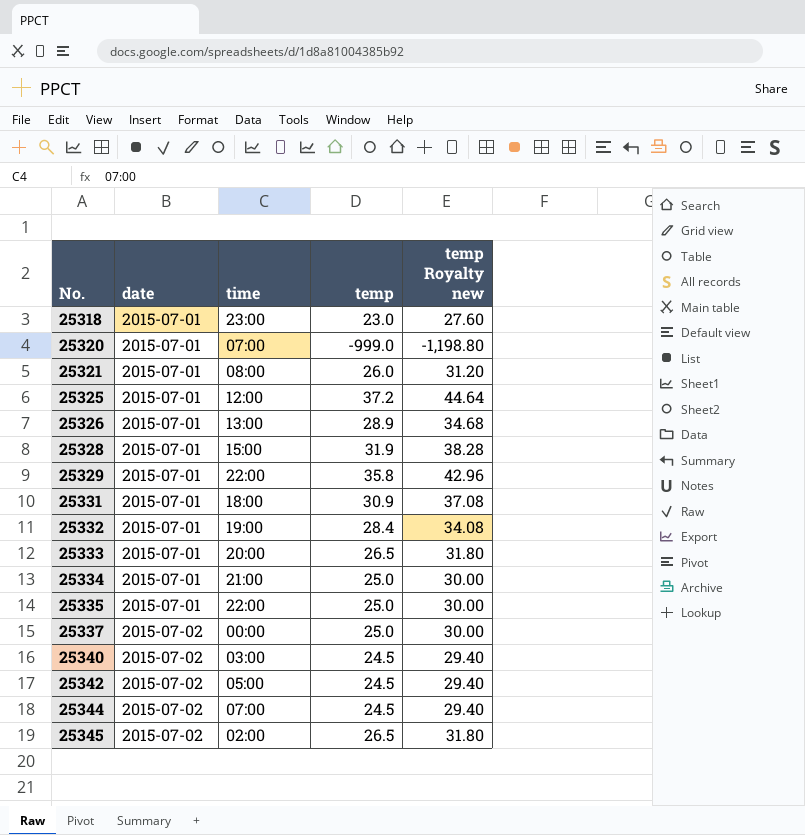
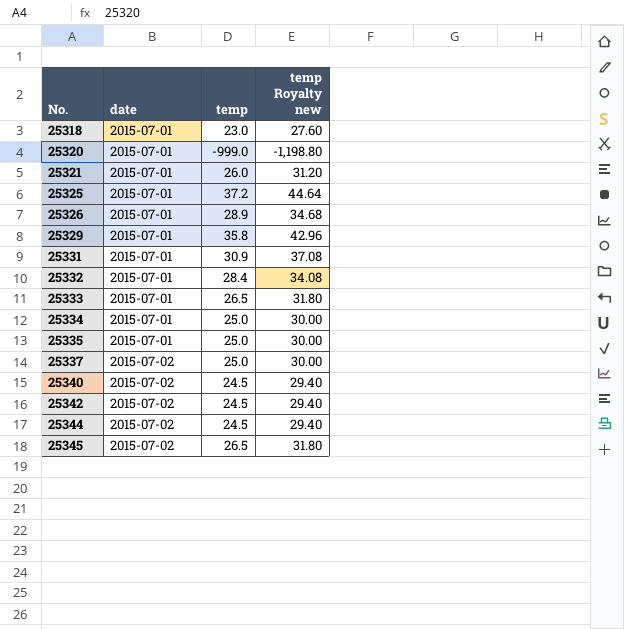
column time | position: 3 -> none
row 25328: 2015-07-01 | 15:00 | 31.9 | 38.28 -> none

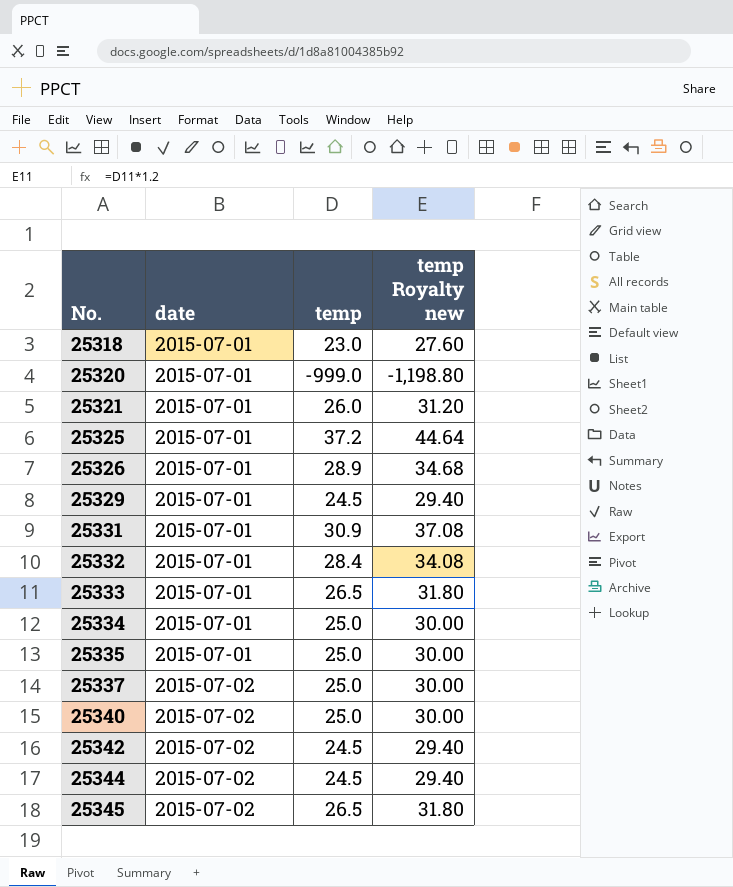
25329 | temp: 35.8 -> 24.5
25329 | temp Royalty new: 42.96 -> 29.40
25340 | temp: 24.5 -> 25.0
25340 | temp Royalty new: 29.40 -> 30.00

